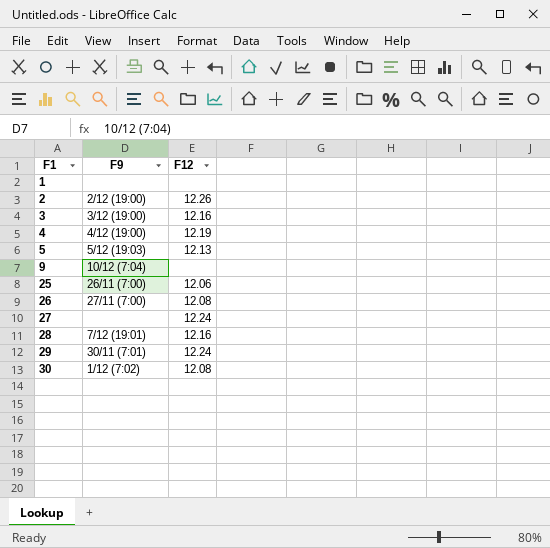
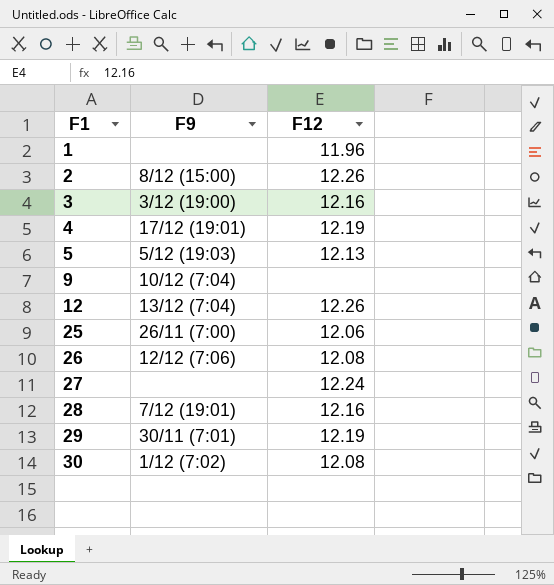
1 | F12: none -> 11.96
2 | F9: 2/12 (19:00) -> 8/12 (15:00)
4 | F9: 4/12 (19:00) -> 17/12 (19:01)
row 12: none -> 13/12 (7:04) | 12.26
26 | F9: 27/11 (7:00) -> 12/12 (7:06)
29 | F12: 12.24 -> 12.19

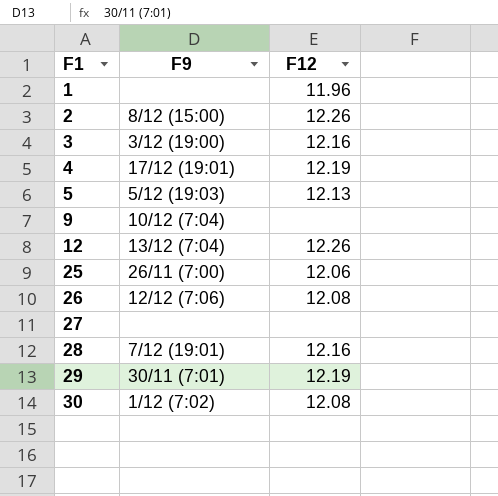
27 | F12: 12.24 -> none

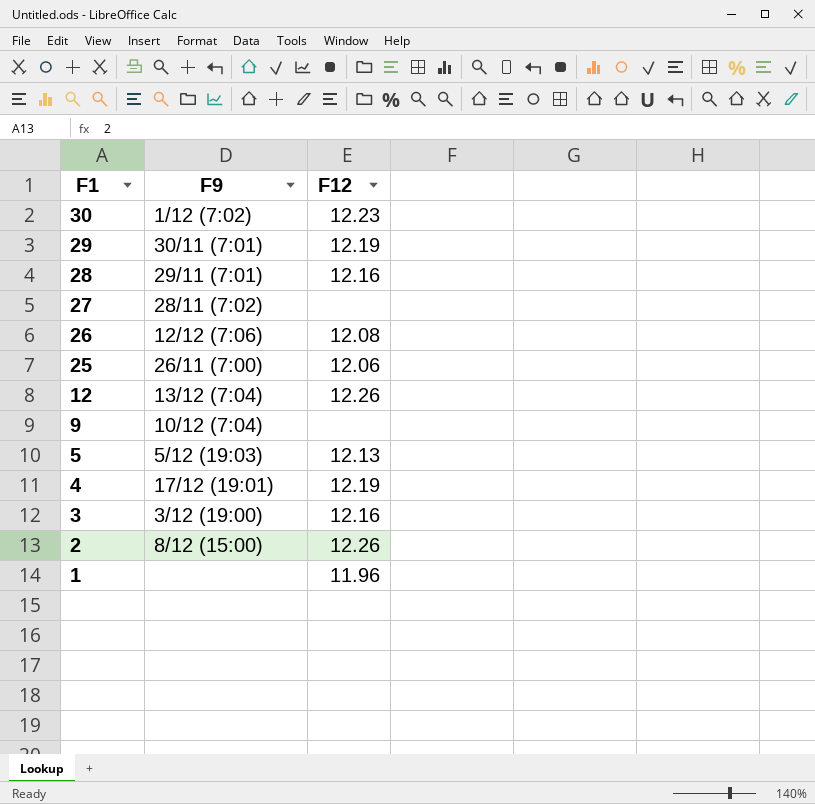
row order: F1 ascending -> F1 descending
30 | F12: 12.08 -> 12.23
28 | F9: 7/12 (19:01) -> 29/11 (7:01)
27 | F9: none -> 28/11 (7:02)

